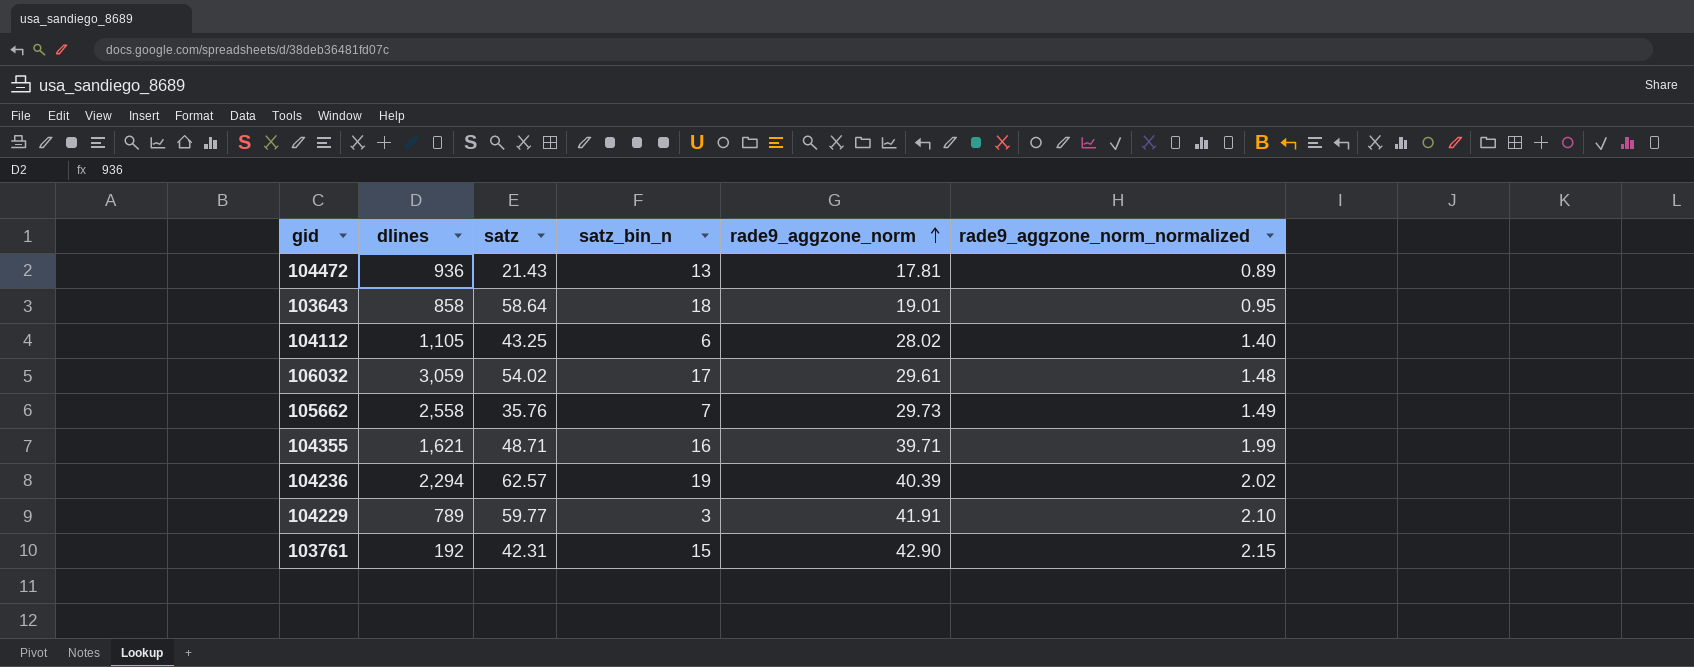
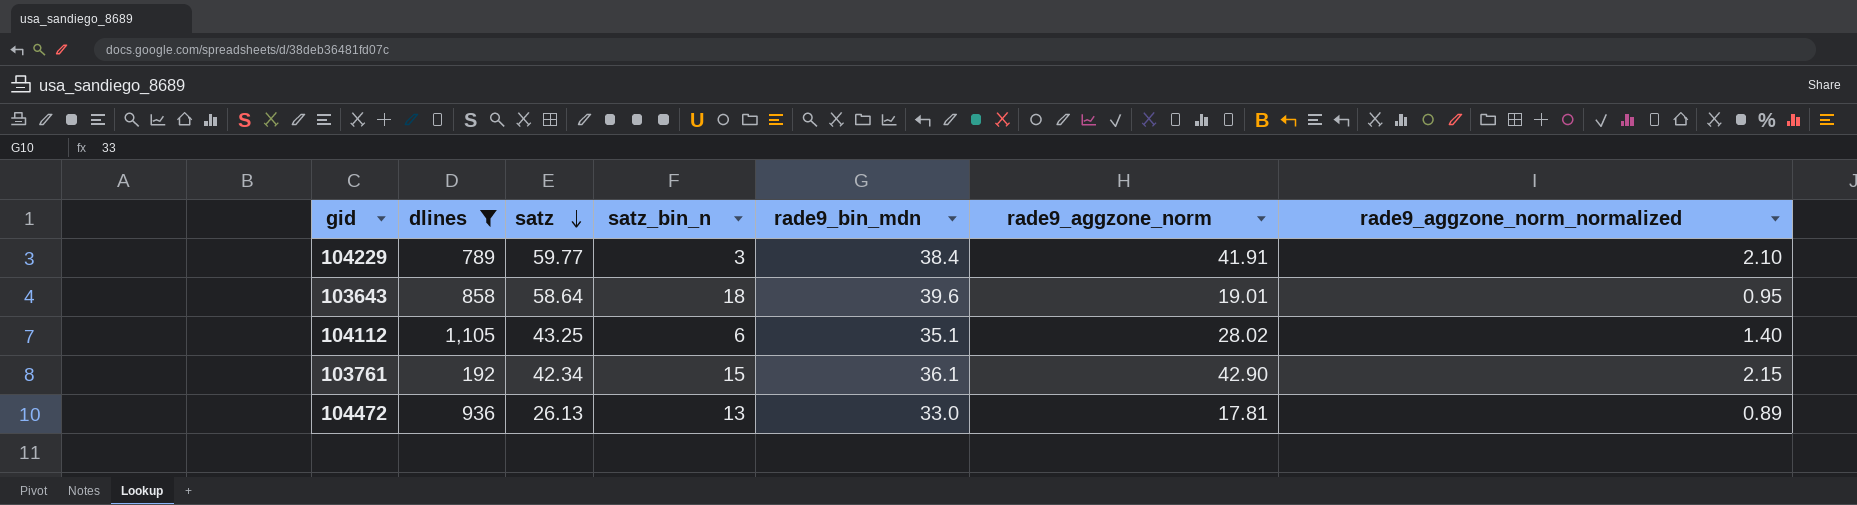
filter: none -> dlines <= 1,105
row order: rade9_aggzone_norm ascending -> satz descending
column rade9_bin_mdn | position: none -> 5
103761 | satz: 42.31 -> 42.34
104472 | satz: 21.43 -> 26.13

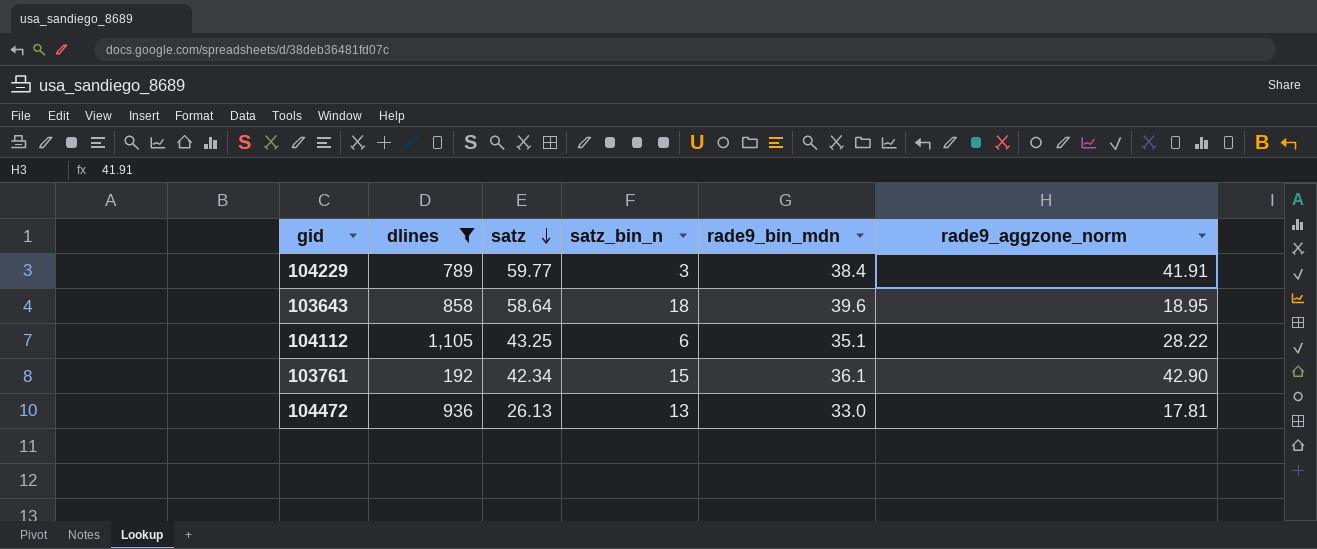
column rade9_aggzone_norm_normalized | formula: [rade9_aggzone_norm] * 0.05 -> none
103643 | rade9_aggzone_norm: 19.01 -> 18.95
104112 | rade9_aggzone_norm: 28.02 -> 28.22

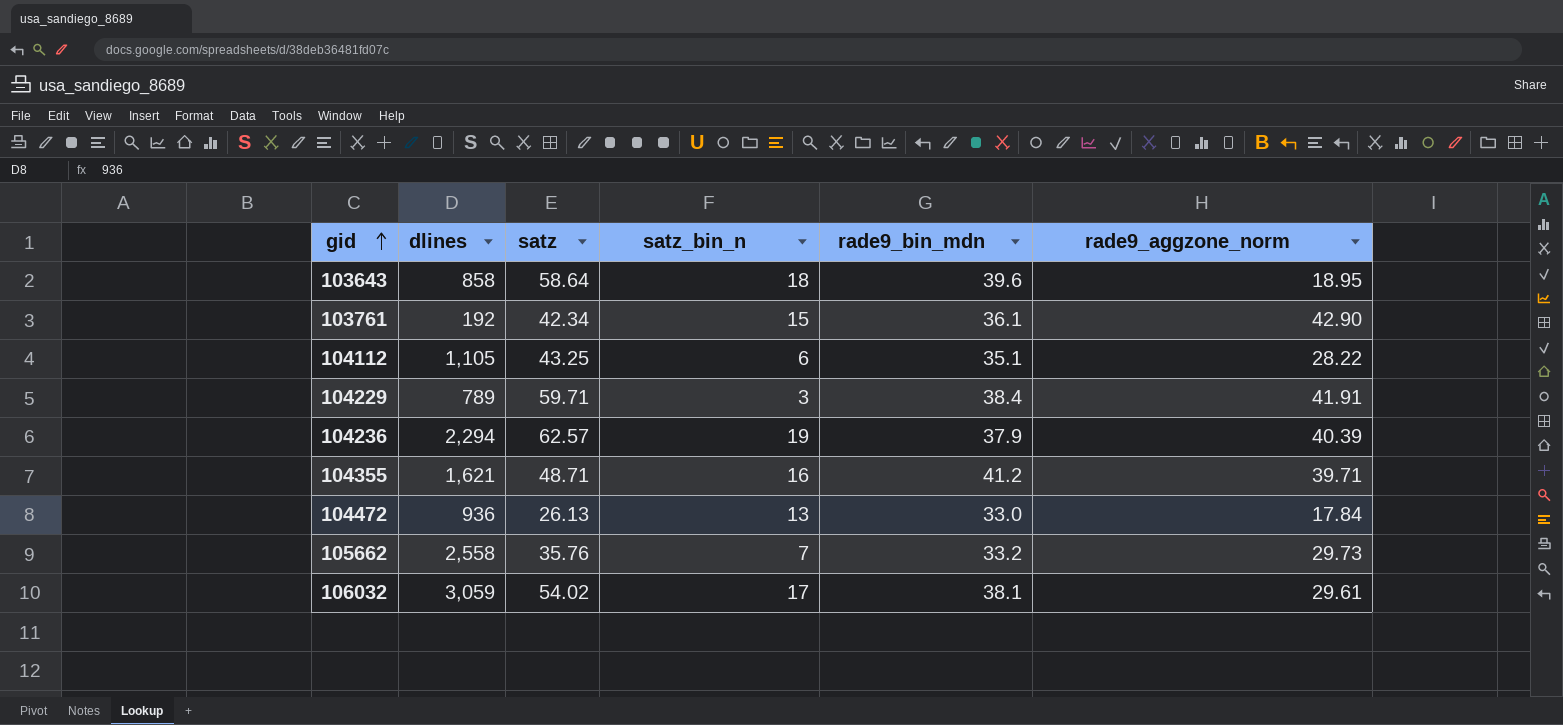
filter: dlines <= 1,105 -> none
row order: satz descending -> gid ascending
104229 | satz: 59.77 -> 59.71
104472 | rade9_aggzone_norm: 17.81 -> 17.84

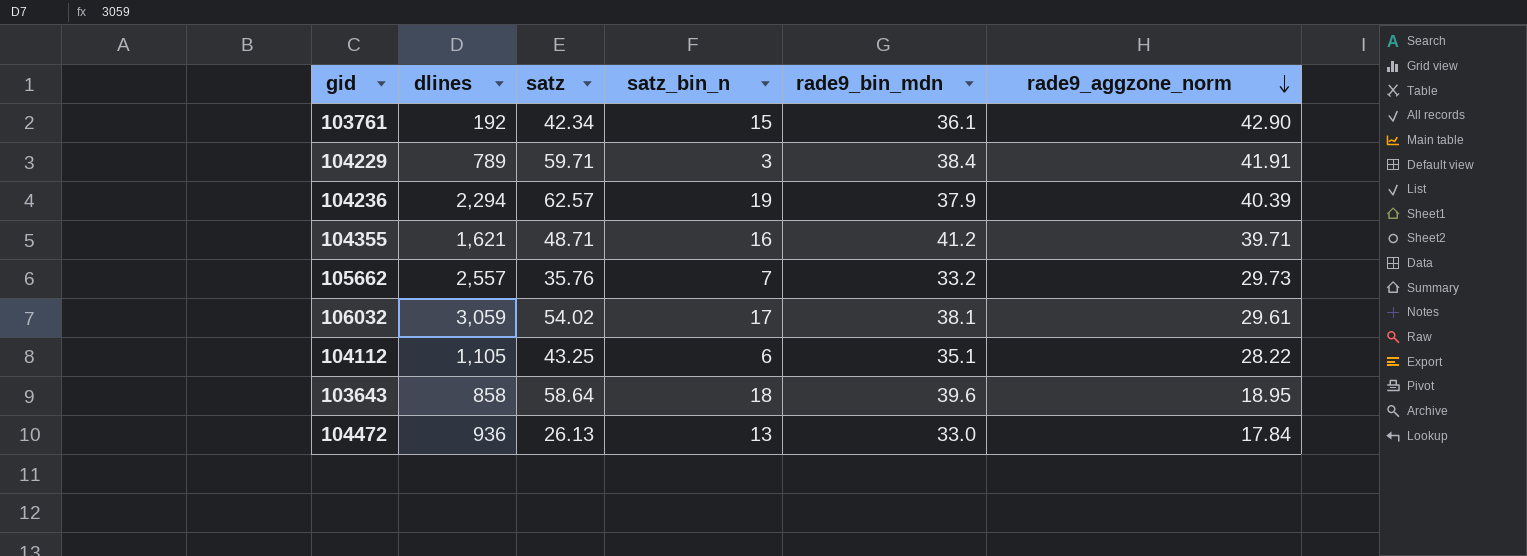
row order: gid ascending -> rade9_aggzone_norm descending
105662 | dlines: 2,558 -> 2,557

